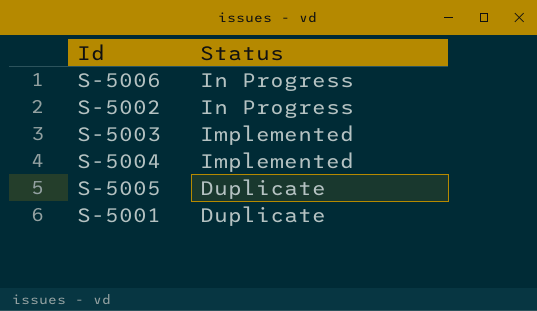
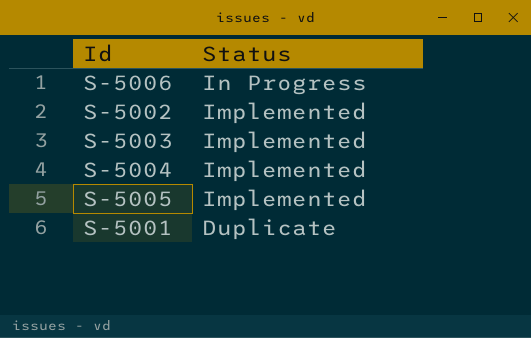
S-5002 | Status: In Progress -> Implemented
S-5005 | Status: Duplicate -> Implemented

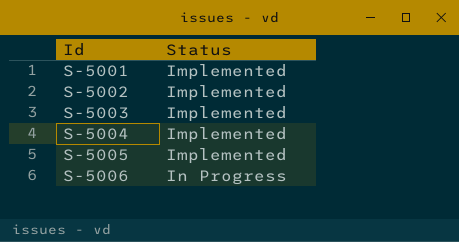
row order: Status descending -> Id ascending
S-5001 | Status: Duplicate -> Implemented

